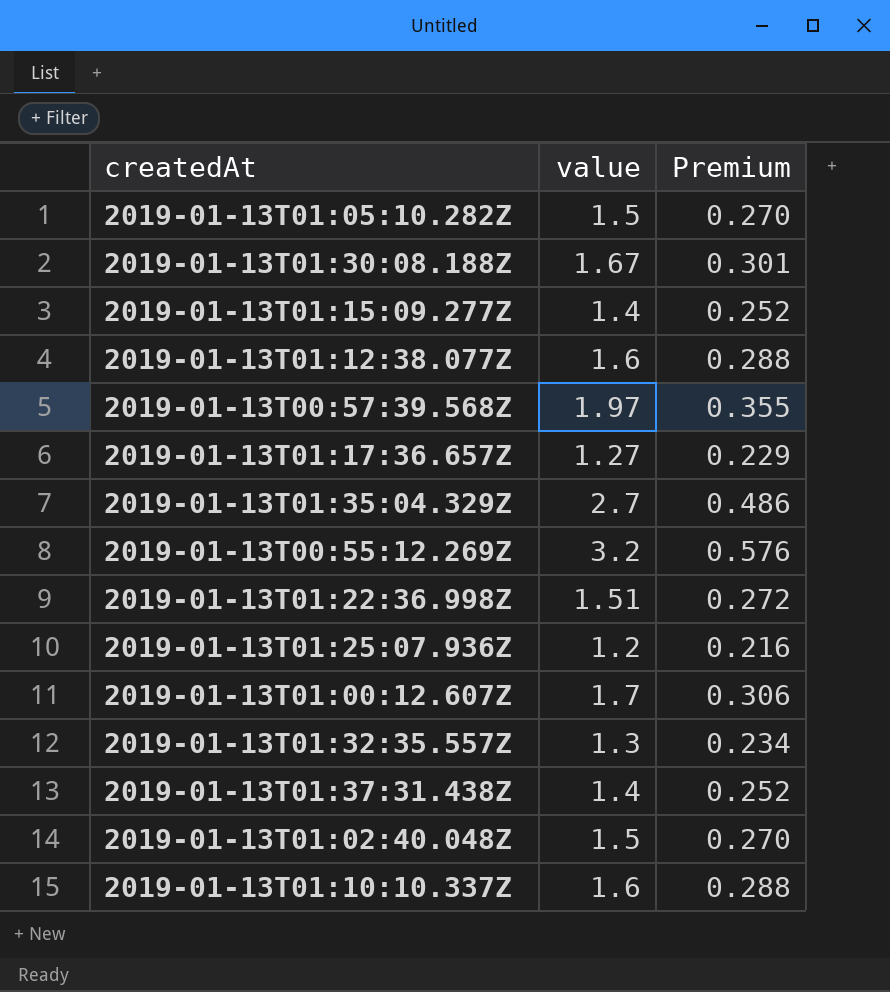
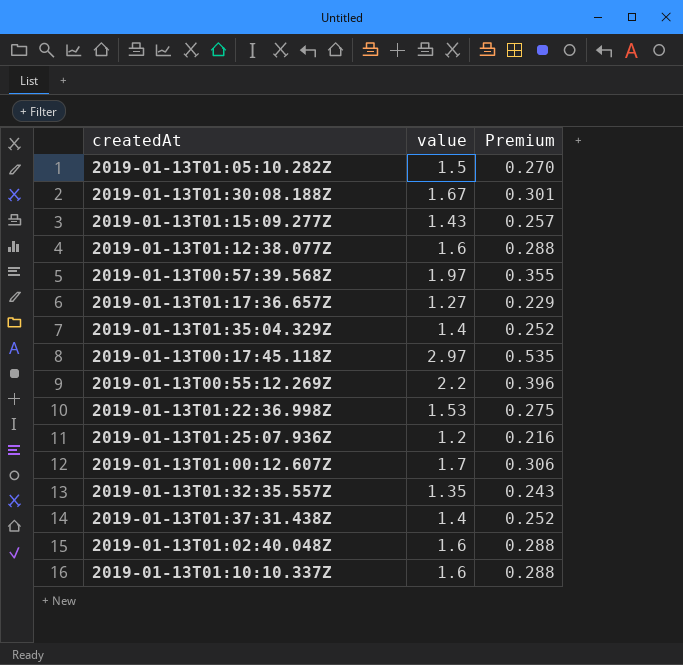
2019-01-13T01:15:09.277Z | value: 1.4 -> 1.43
2019-01-13T01:15:09.277Z | Premium: 0.252 -> 0.257
2019-01-13T01:35:04.329Z | value: 2.7 -> 1.4
2019-01-13T01:35:04.329Z | Premium: 0.486 -> 0.252
row 2019-01-13T00:17:45.118Z: none -> 2.97 | 0.535
2019-01-13T00:55:12.269Z | value: 3.2 -> 2.2
2019-01-13T00:55:12.269Z | Premium: 0.576 -> 0.396
2019-01-13T01:22:36.998Z | value: 1.51 -> 1.53
2019-01-13T01:22:36.998Z | Premium: 0.272 -> 0.275
2019-01-13T01:32:35.557Z | value: 1.3 -> 1.35
2019-01-13T01:32:35.557Z | Premium: 0.234 -> 0.243
2019-01-13T01:02:40.048Z | value: 1.5 -> 1.6
2019-01-13T01:02:40.048Z | Premium: 0.270 -> 0.288

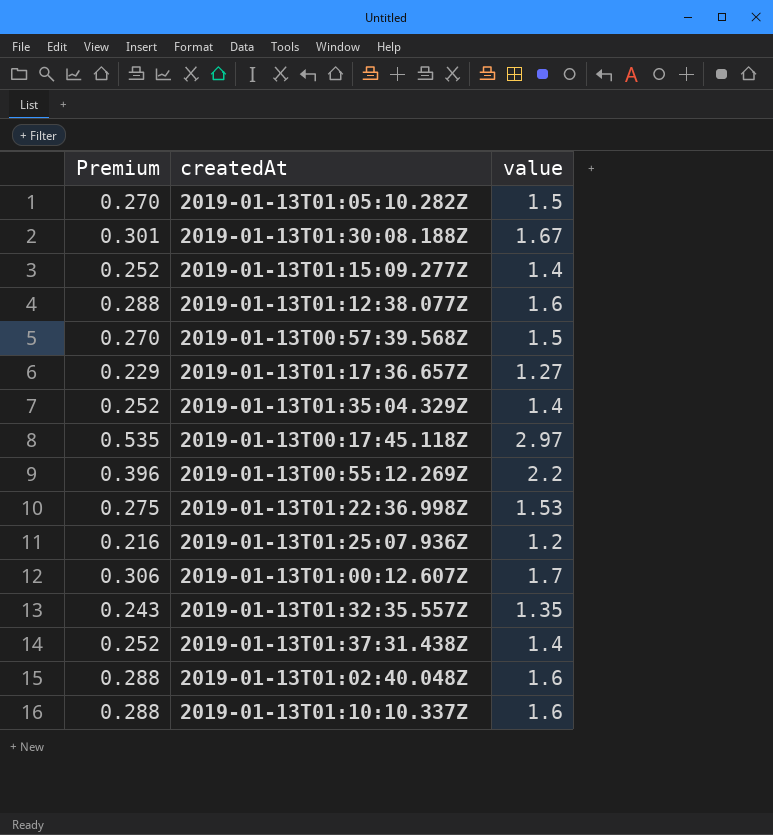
column Premium | position: 3 -> 1
2019-01-13T01:15:09.277Z | Premium: 0.257 -> 0.252
2019-01-13T01:15:09.277Z | value: 1.43 -> 1.4
2019-01-13T00:57:39.568Z | Premium: 0.355 -> 0.270
2019-01-13T00:57:39.568Z | value: 1.97 -> 1.5

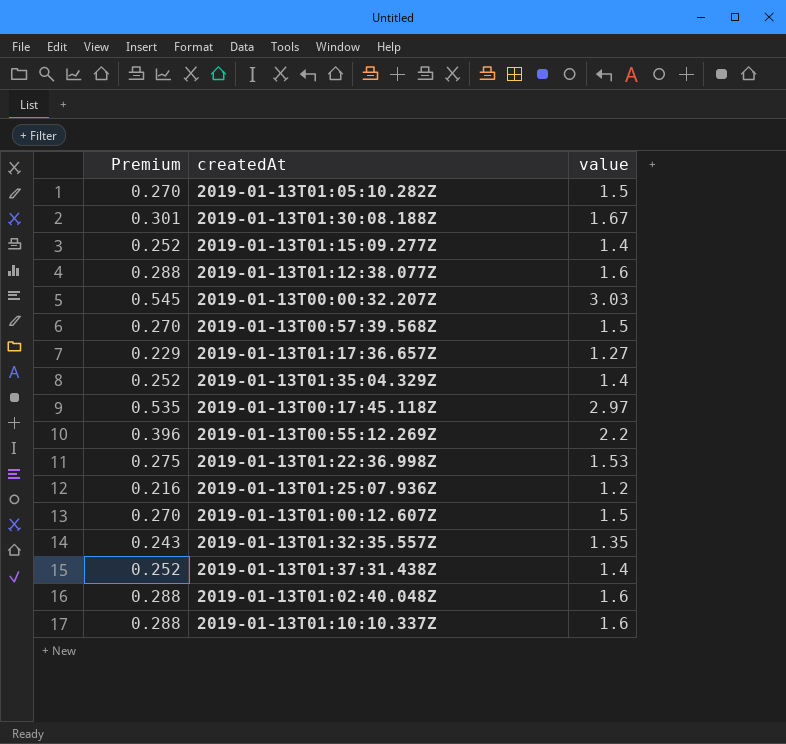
row 2019-01-13T00:00:32.207Z: none -> 0.545 | 3.03
2019-01-13T01:00:12.607Z | Premium: 0.306 -> 0.270
2019-01-13T01:00:12.607Z | value: 1.7 -> 1.5

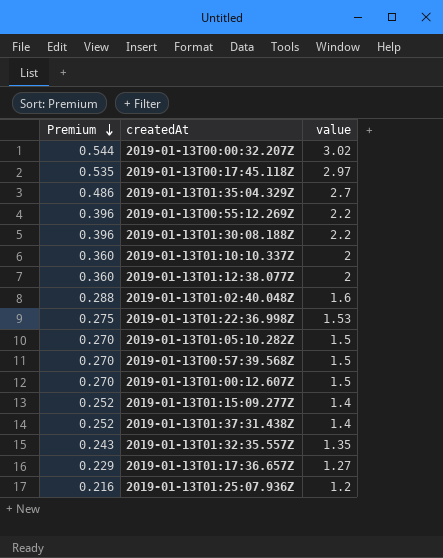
row order: none -> Premium descending
2019-01-13T00:00:32.207Z | Premium: 0.545 -> 0.544
2019-01-13T00:00:32.207Z | value: 3.03 -> 3.02
2019-01-13T01:35:04.329Z | Premium: 0.252 -> 0.486
2019-01-13T01:35:04.329Z | value: 1.4 -> 2.7
2019-01-13T01:30:08.188Z | Premium: 0.301 -> 0.396
2019-01-13T01:30:08.188Z | value: 1.67 -> 2.2
2019-01-13T01:10:10.337Z | Premium: 0.288 -> 0.360
2019-01-13T01:10:10.337Z | value: 1.6 -> 2
2019-01-13T01:12:38.077Z | Premium: 0.288 -> 0.360
2019-01-13T01:12:38.077Z | value: 1.6 -> 2

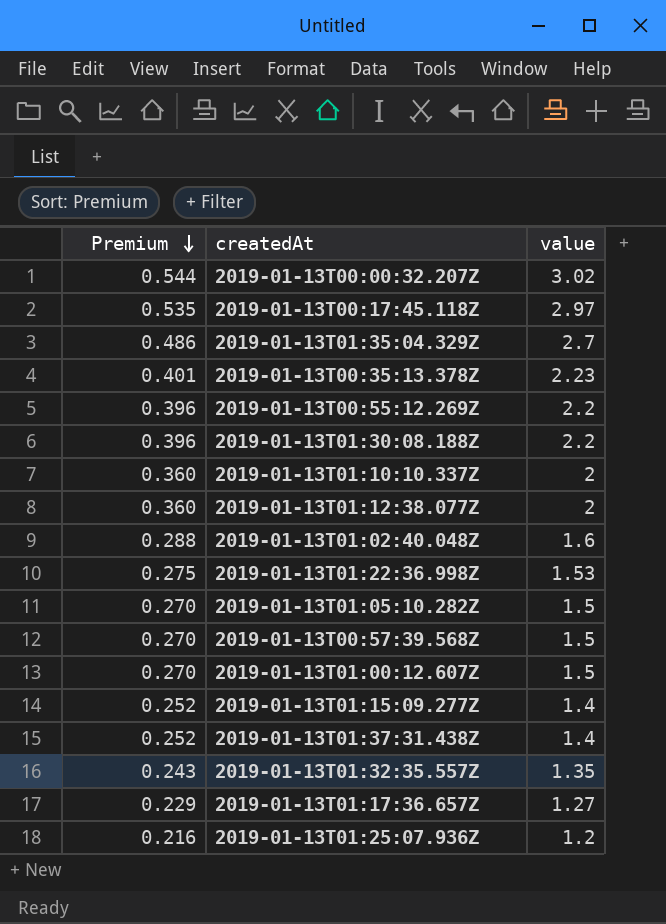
row 2019-01-13T00:35:13.378Z: none -> 0.401 | 2.23

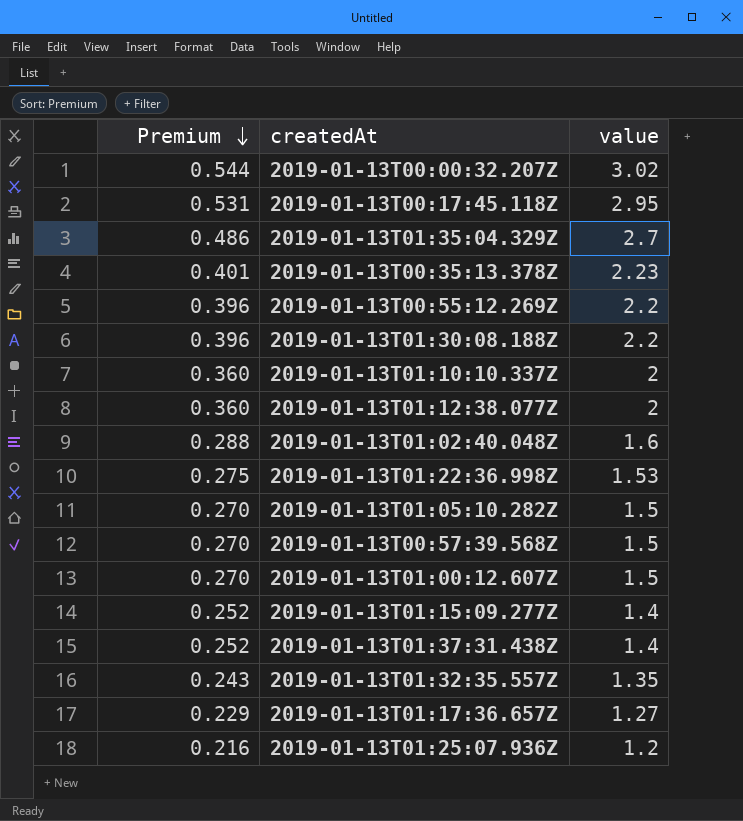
2019-01-13T00:17:45.118Z | Premium: 0.535 -> 0.531
2019-01-13T00:17:45.118Z | value: 2.97 -> 2.95

